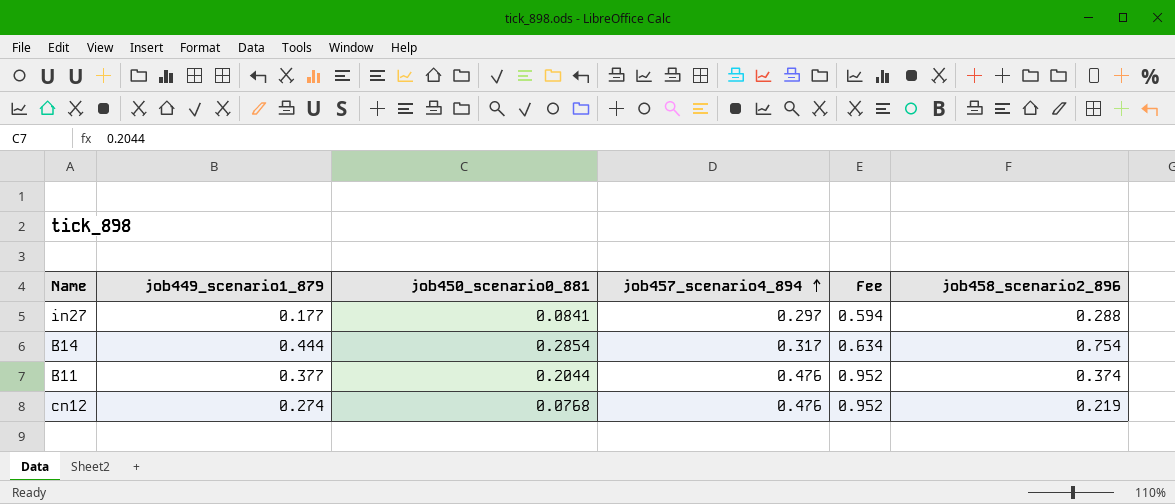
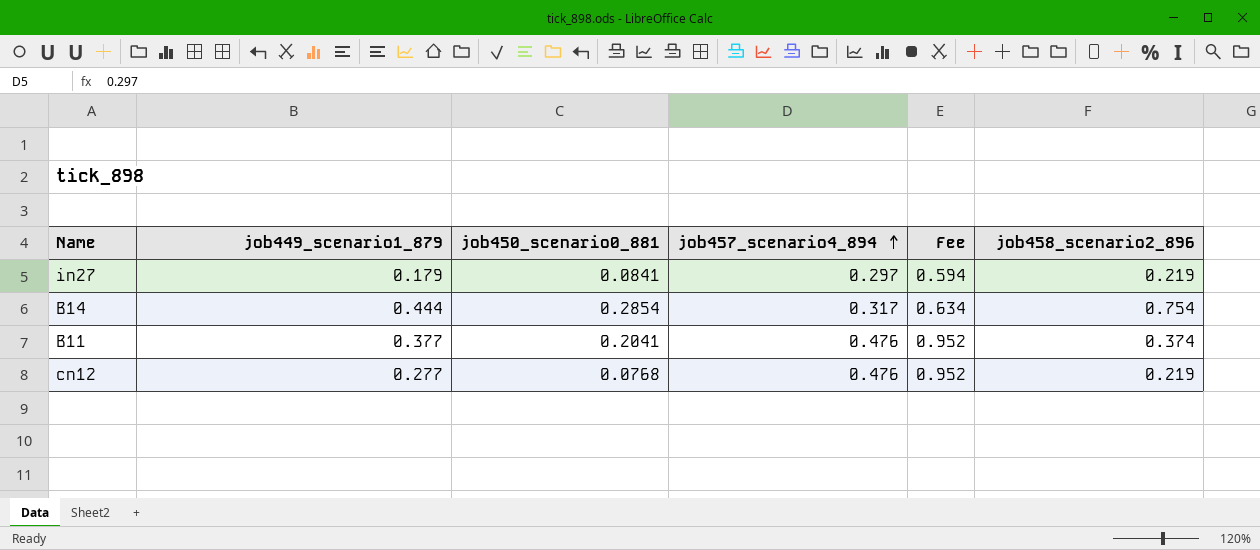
in27 | job449_scenario1_879: 0.177 -> 0.179
in27 | job458_scenario2_896: 0.288 -> 0.219
B11 | job450_scenario0_881: 0.2044 -> 0.2041
cn12 | job449_scenario1_879: 0.274 -> 0.277

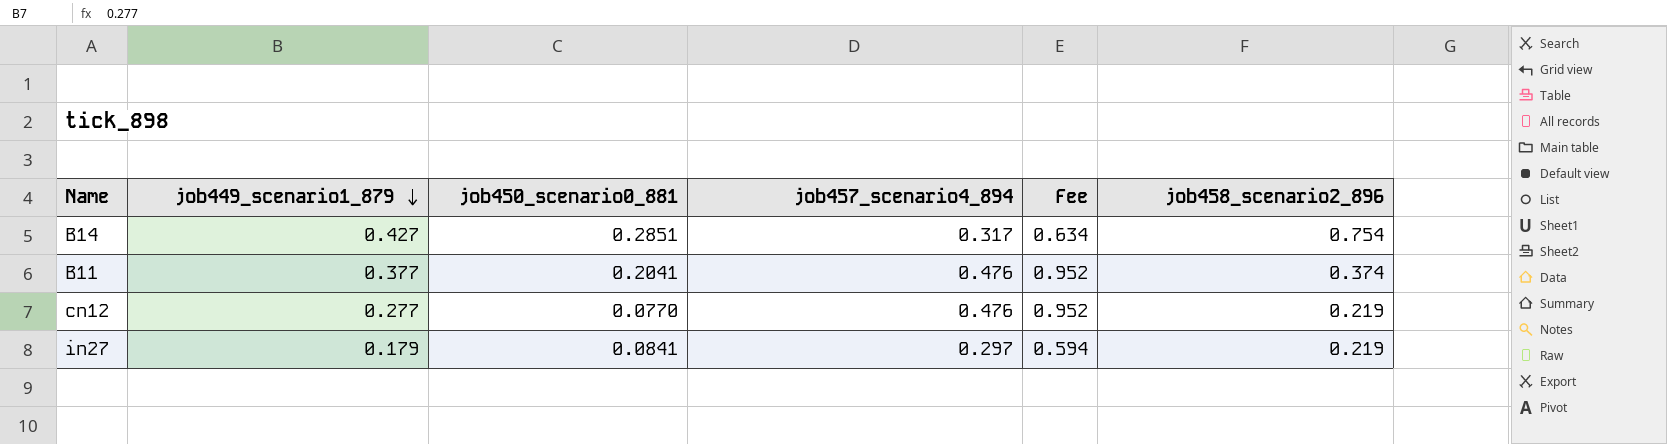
row order: job457_scenario4_894 ascending -> job449_scenario1_879 descending
B14 | job449_scenario1_879: 0.444 -> 0.427
B14 | job450_scenario0_881: 0.2854 -> 0.2851
cn12 | job450_scenario0_881: 0.0768 -> 0.0770

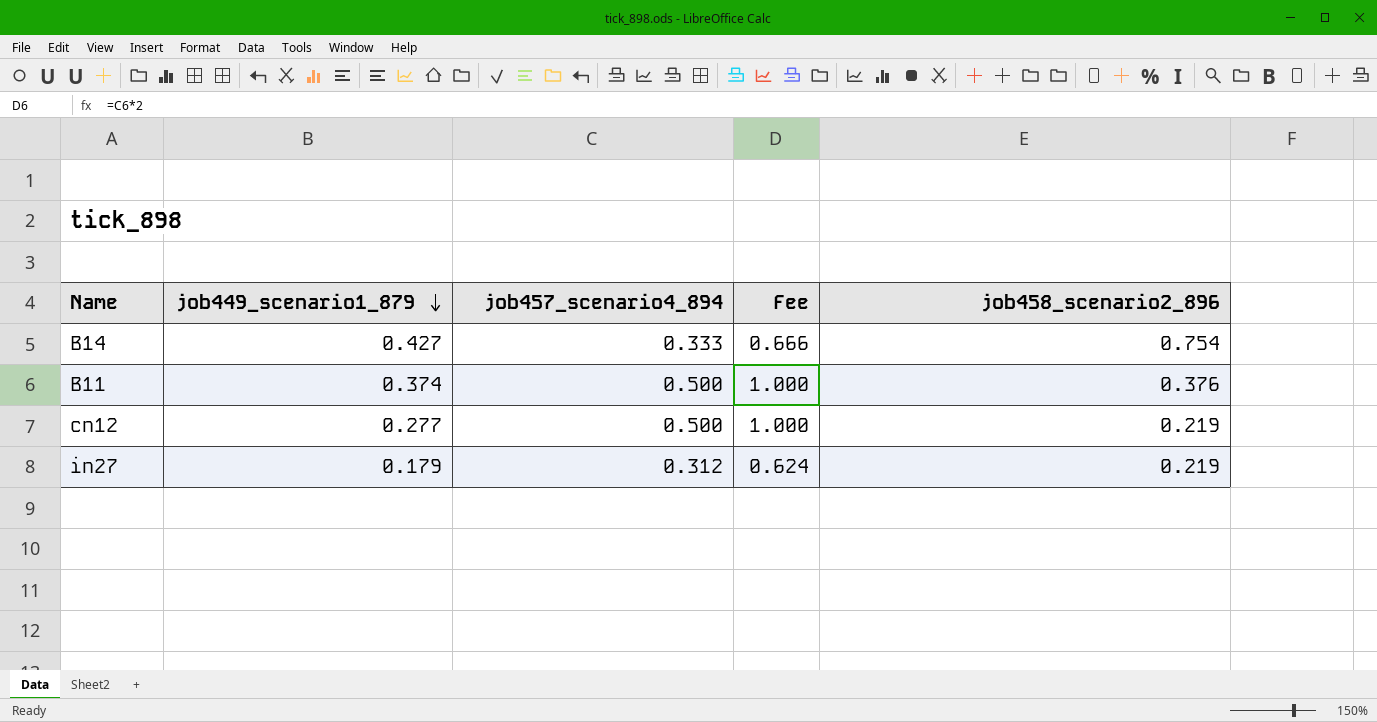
column job450_scenario0_881 | position: 3 -> none
B14 | job457_scenario4_894: 0.317 -> 0.333
B14 | Fee: 0.634 -> 0.666
B11 | job449_scenario1_879: 0.377 -> 0.374
B11 | job457_scenario4_894: 0.476 -> 0.500
B11 | Fee: 0.952 -> 1.000
B11 | job458_scenario2_896: 0.374 -> 0.376
cn12 | job457_scenario4_894: 0.476 -> 0.500
cn12 | Fee: 0.952 -> 1.000
in27 | job457_scenario4_894: 0.297 -> 0.312
in27 | Fee: 0.594 -> 0.624

